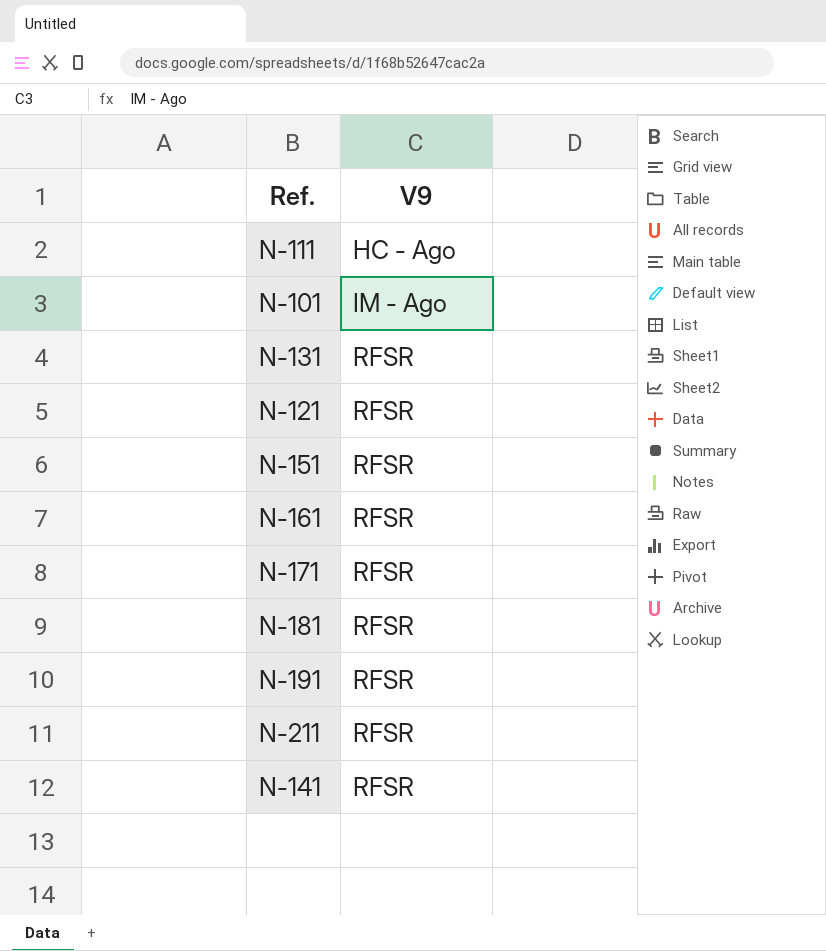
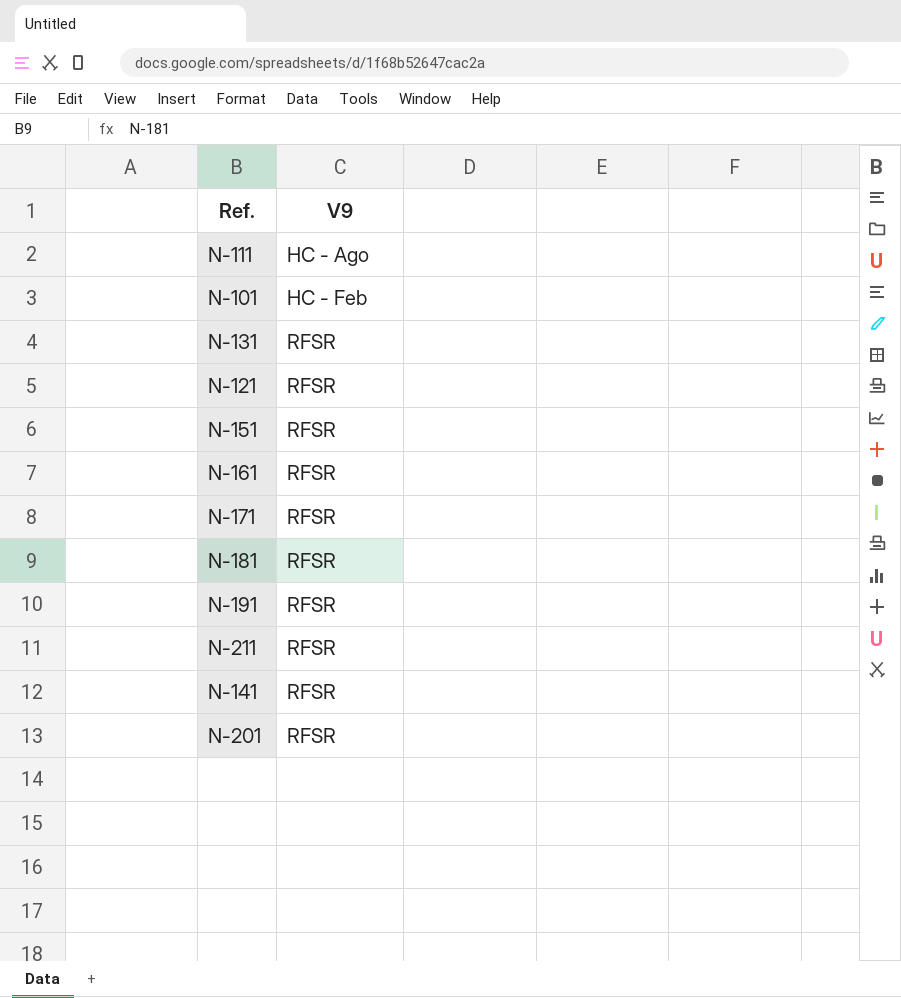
N-101 | V9: IM - Ago -> HC - Feb
row N-201: none -> RFSR

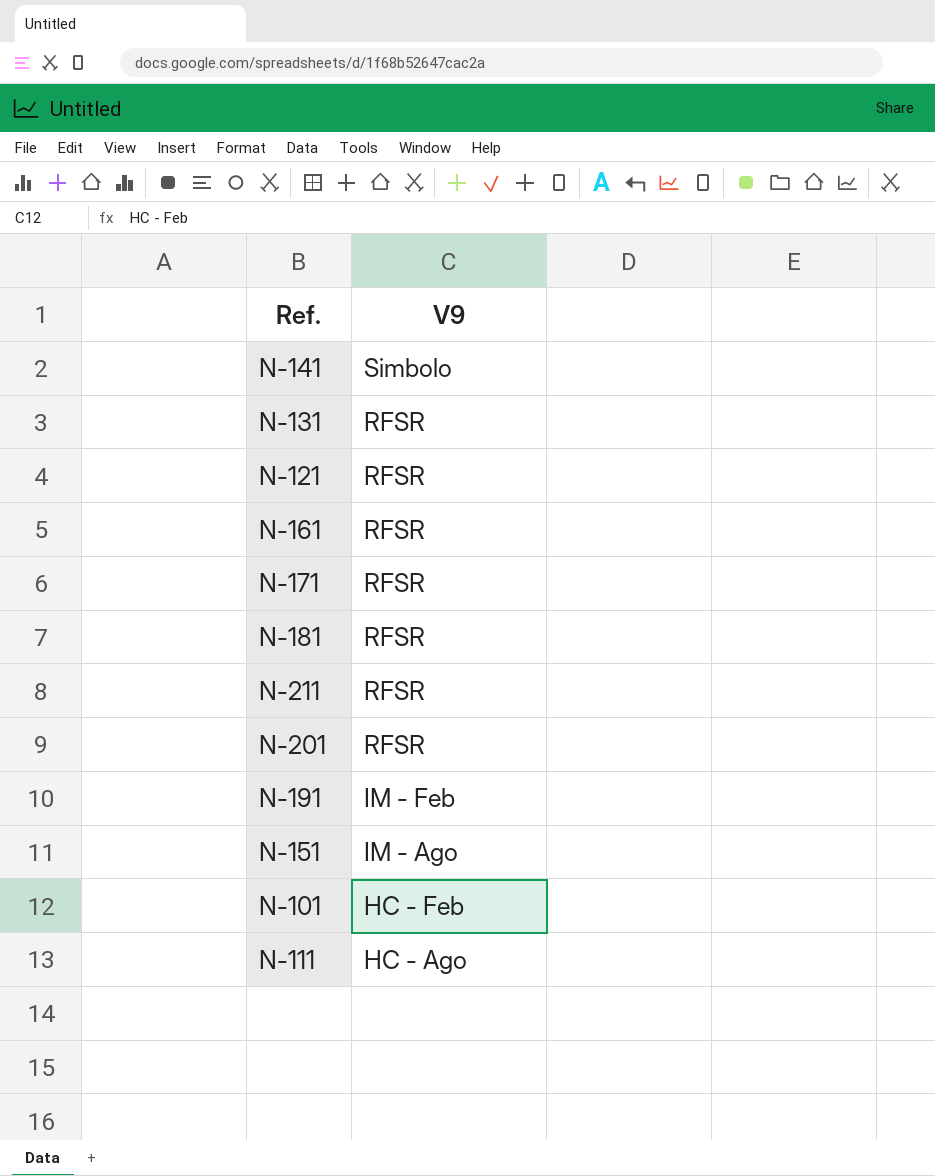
row order: V9 ascending -> V9 descending
N-141 | V9: RFSR -> Simbolo
N-191 | V9: RFSR -> IM - Feb
N-151 | V9: RFSR -> IM - Ago

